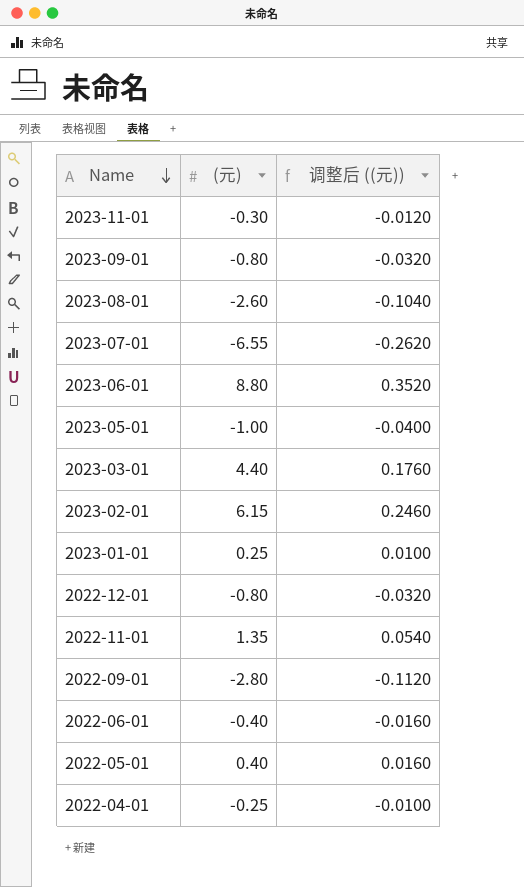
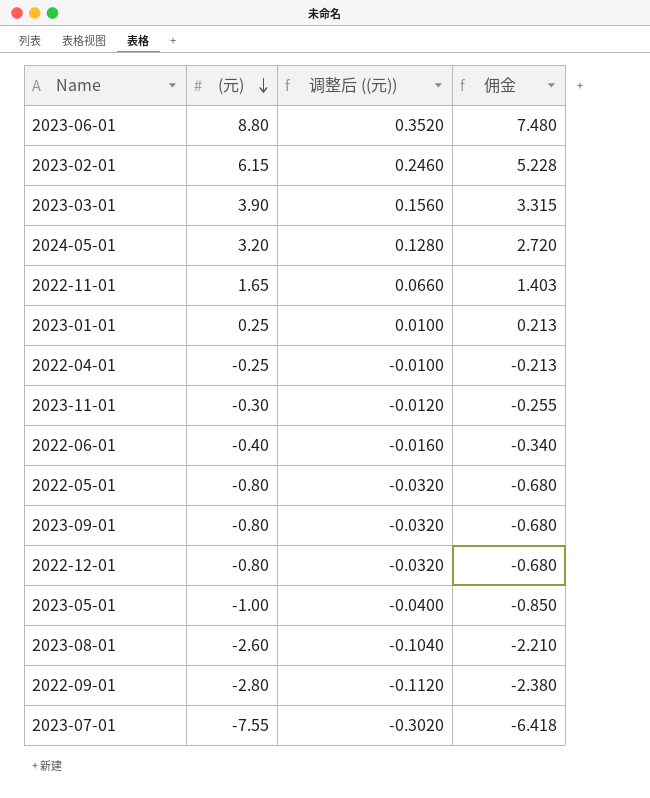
row order: Name descending -> (元) descending
column 佣金 | formula: none -> [(元)] * 0.85
2023-03-01 | (元): 4.40 -> 3.90
2023-03-01 | 调整后 ((元)): 0.1760 -> 0.1560
row 2024-05-01: none -> 3.20 | 0.1280 | 2.720
2022-11-01 | (元): 1.35 -> 1.65
2022-11-01 | 调整后 ((元)): 0.0540 -> 0.0660
2022-05-01 | (元): 0.40 -> -0.80
2022-05-01 | 调整后 ((元)): 0.0160 -> -0.0320
2023-07-01 | (元): -6.55 -> -7.55
2023-07-01 | 调整后 ((元)): -0.2620 -> -0.3020

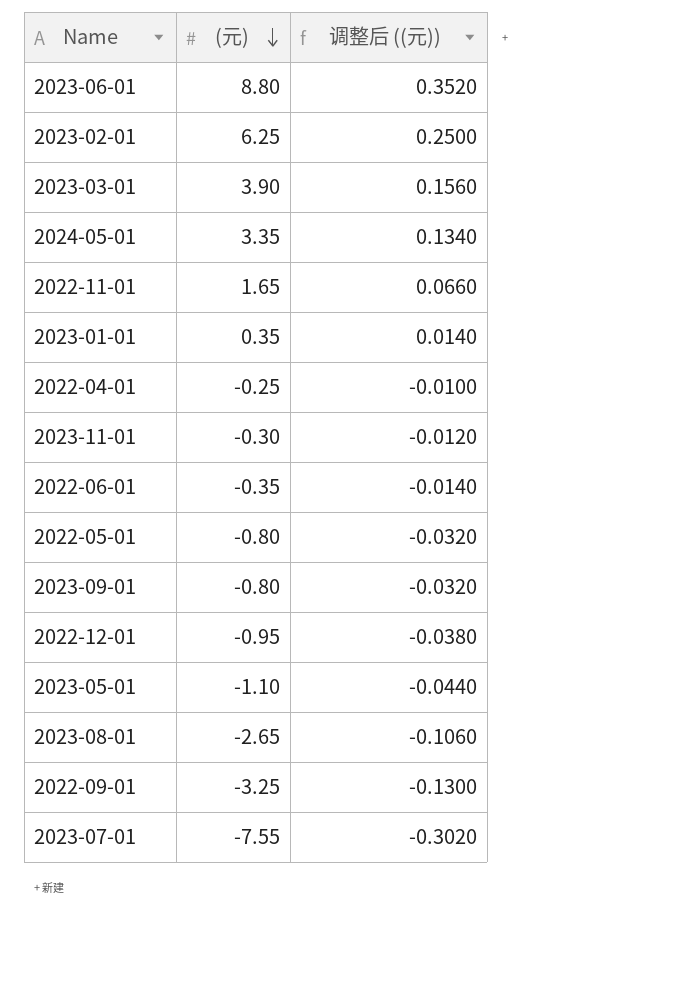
column 佣金 | formula: [(元)] * 0.85 -> none
2023-02-01 | (元): 6.15 -> 6.25
2023-02-01 | 调整后 ((元)): 0.2460 -> 0.2500
2024-05-01 | (元): 3.20 -> 3.35
2024-05-01 | 调整后 ((元)): 0.1280 -> 0.1340
2023-01-01 | (元): 0.25 -> 0.35
2023-01-01 | 调整后 ((元)): 0.0100 -> 0.0140
2022-06-01 | (元): -0.40 -> -0.35
2022-06-01 | 调整后 ((元)): -0.0160 -> -0.0140
2022-12-01 | (元): -0.80 -> -0.95
2022-12-01 | 调整后 ((元)): -0.0320 -> -0.0380
2023-05-01 | (元): -1.00 -> -1.10
2023-05-01 | 调整后 ((元)): -0.0400 -> -0.0440
2023-08-01 | (元): -2.60 -> -2.65
2023-08-01 | 调整后 ((元)): -0.1040 -> -0.1060
2022-09-01 | (元): -2.80 -> -3.25
2022-09-01 | 调整后 ((元)): -0.1120 -> -0.1300

